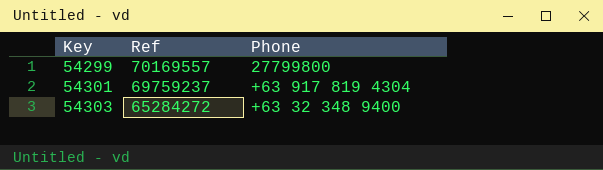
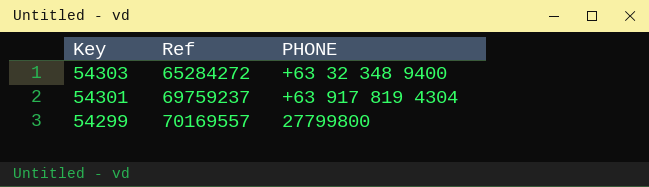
row order: Key ascending -> Key descending
column name: Phone -> PHONE

